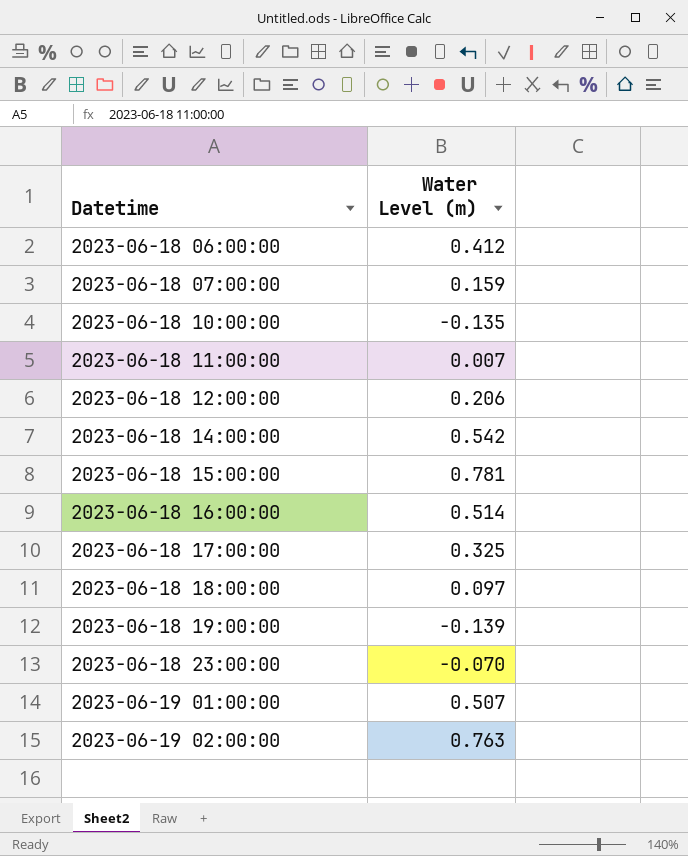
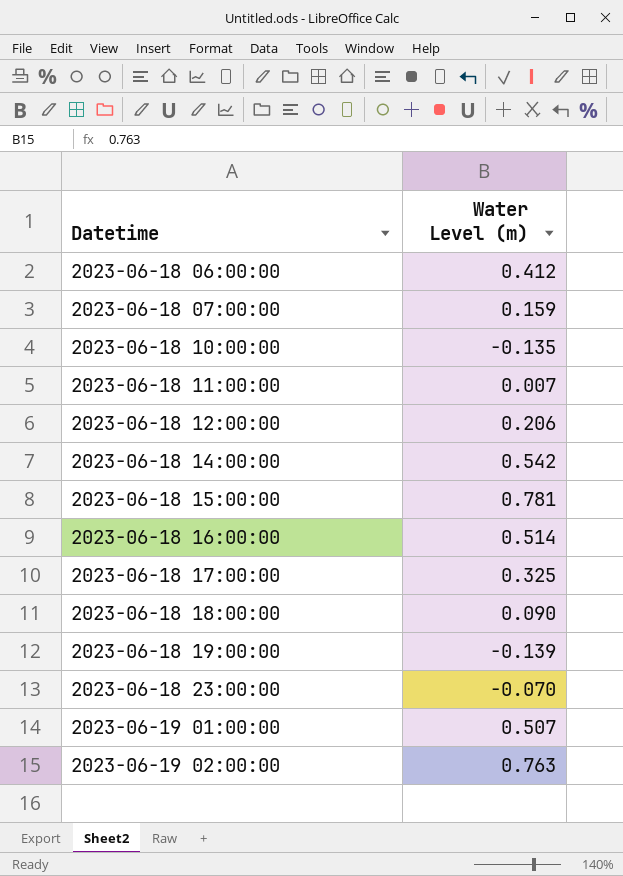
2023-06-18 18:00:00 | Water Level (m): 0.097 -> 0.090

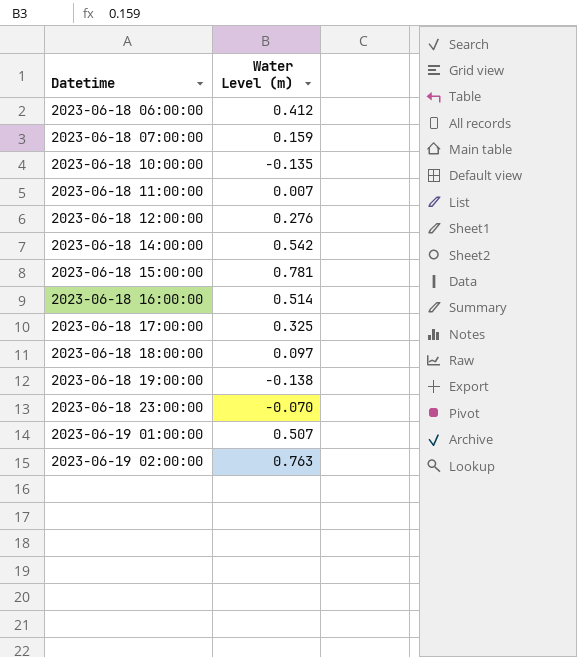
2023-06-18 12:00:00 | Water Level (m): 0.206 -> 0.276
2023-06-18 18:00:00 | Water Level (m): 0.090 -> 0.097
2023-06-18 19:00:00 | Water Level (m): -0.139 -> -0.138

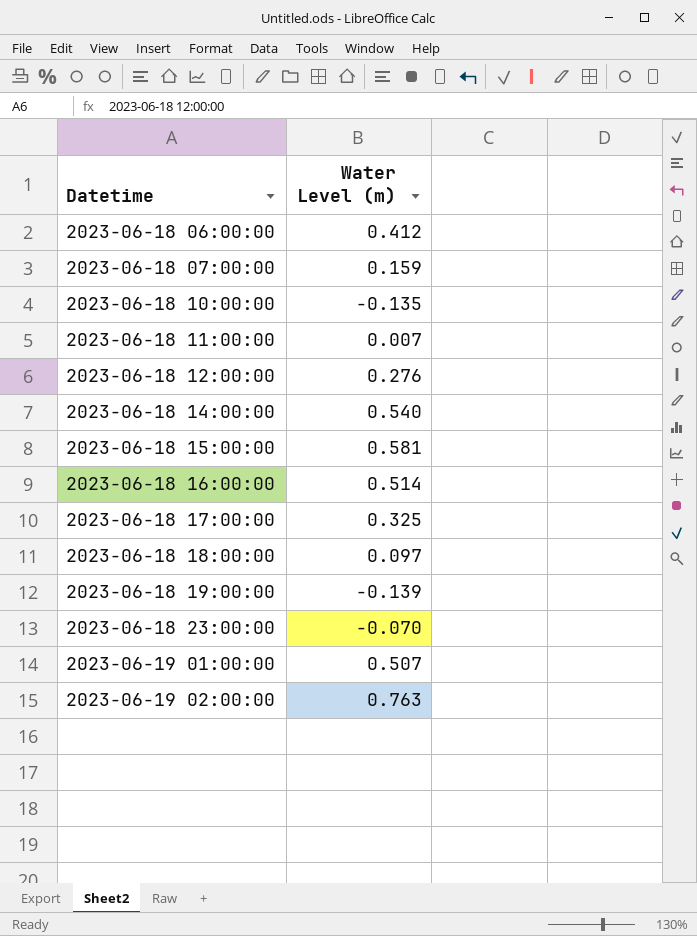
2023-06-18 14:00:00 | Water Level (m): 0.542 -> 0.540
2023-06-18 15:00:00 | Water Level (m): 0.781 -> 0.581
2023-06-18 19:00:00 | Water Level (m): -0.138 -> -0.139

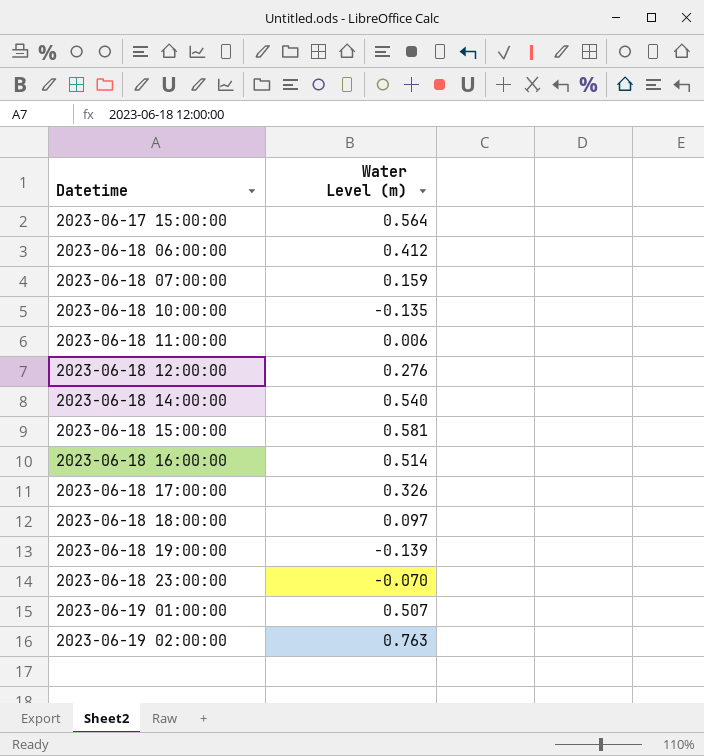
row 2023-06-17 15:00:00: none -> 0.564
2023-06-18 11:00:00 | Water Level (m): 0.007 -> 0.006
2023-06-18 17:00:00 | Water Level (m): 0.325 -> 0.326

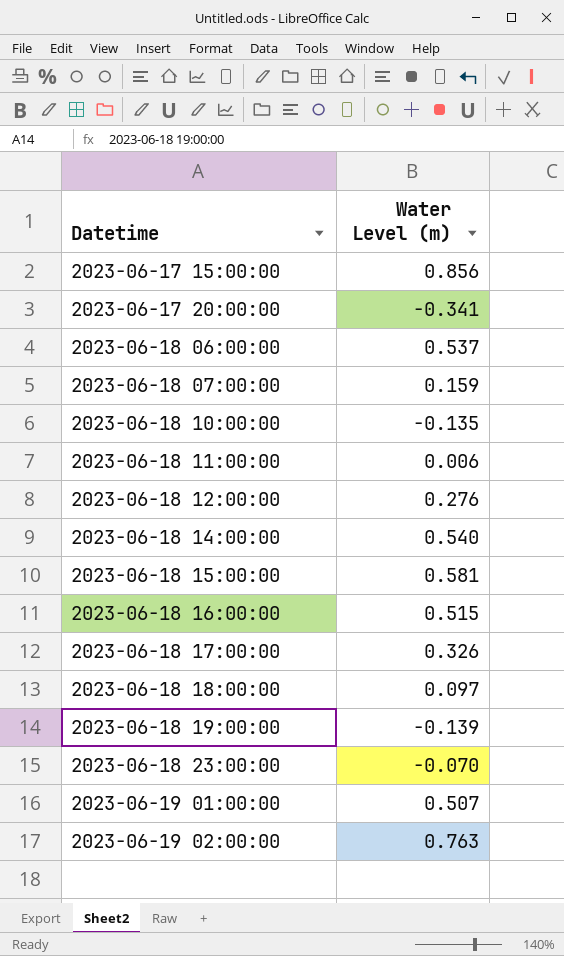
2023-06-17 15:00:00 | Water Level (m): 0.564 -> 0.856
row 2023-06-17 20:00:00: none -> -0.341
2023-06-18 06:00:00 | Water Level (m): 0.412 -> 0.537
2023-06-18 16:00:00 | Water Level (m): 0.514 -> 0.515

